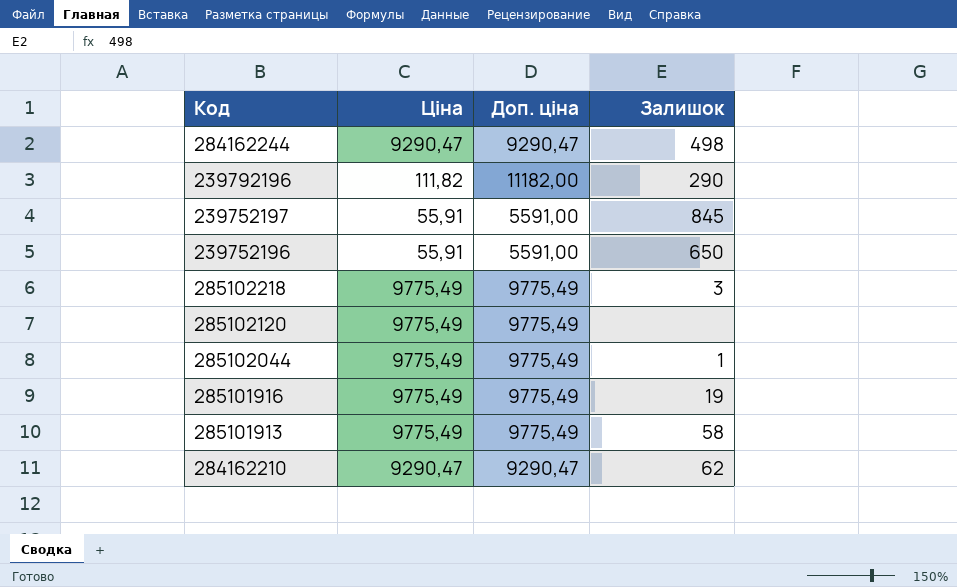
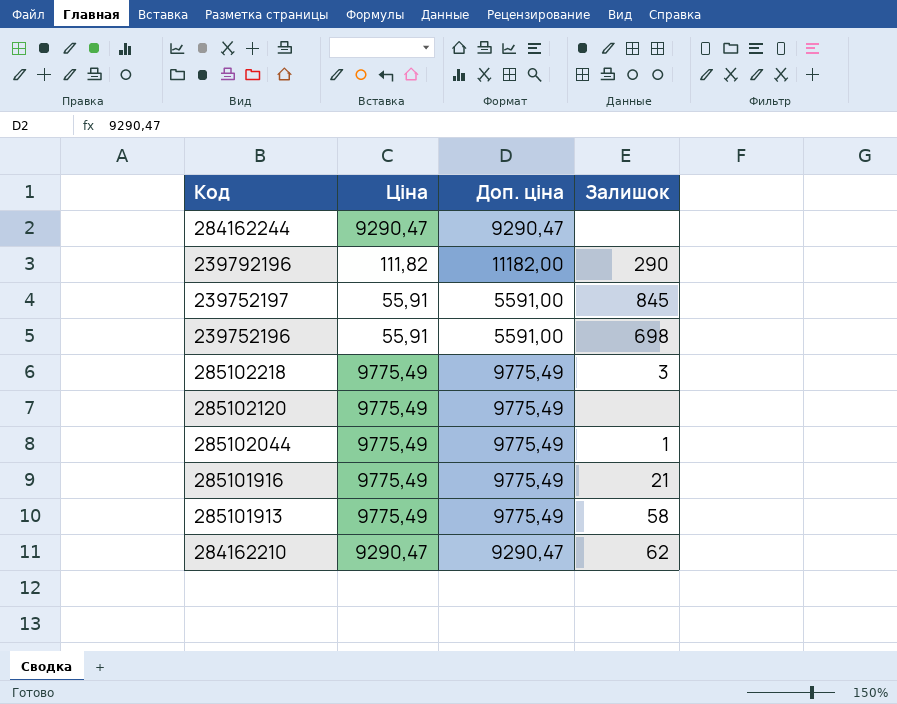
284162244 | Залишок: 498 -> none
239752196 | Залишок: 650 -> 698
285101916 | Залишок: 19 -> 21

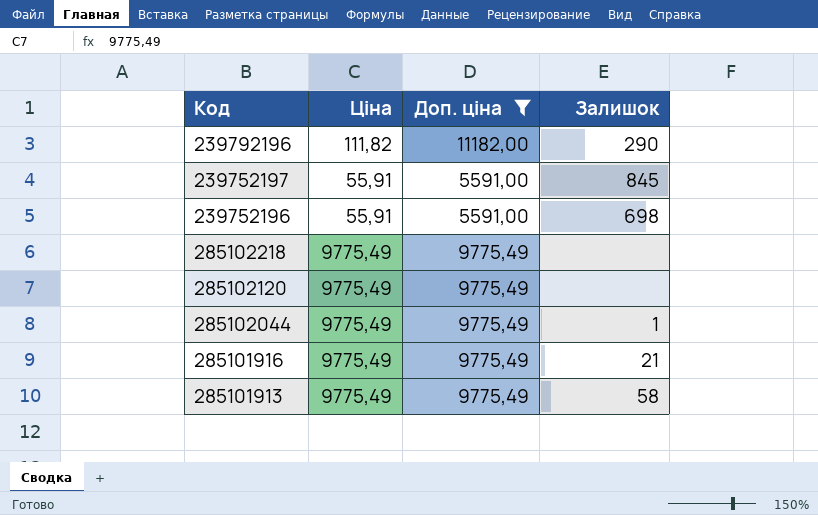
filter: none -> Доп. ціна != 9290,47
285102218 | Залишок: 3 -> none

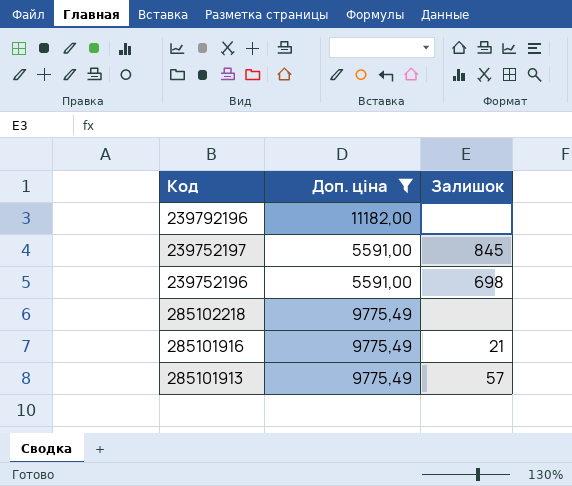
column Ціна | position: 2 -> none
row 285102120: 9775,49 | 9775,49 | none -> none
row 285102044: 9775,49 | 9775,49 | 1 -> none
239792196 | Залишок: 290 -> none
285101913 | Залишок: 58 -> 57

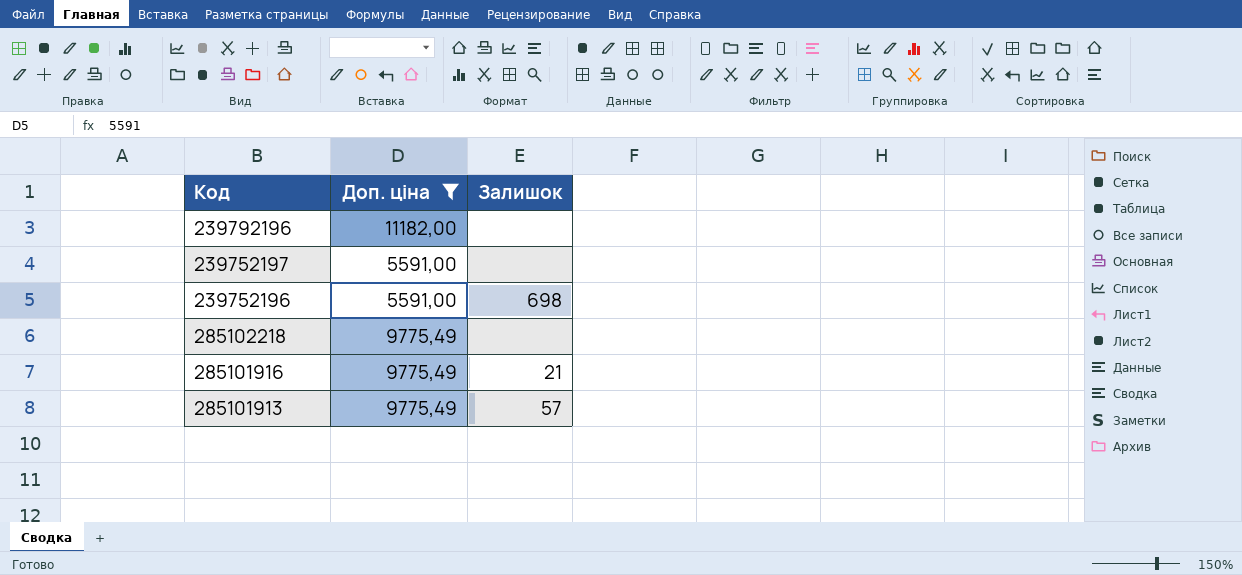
239752197 | Залишок: 845 -> none

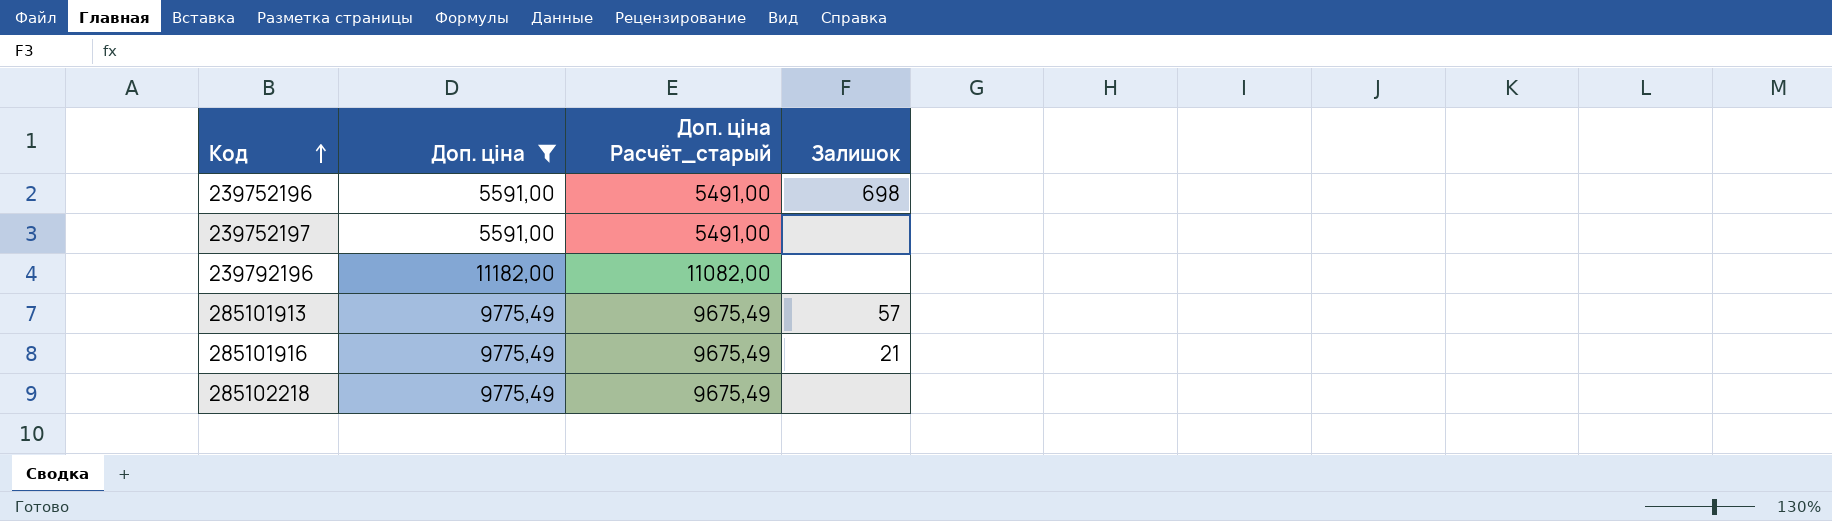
row order: none -> Код ascending
column Доп. ціна Расчёт_старый | formula: none -> [Доп. ціна] - 100

